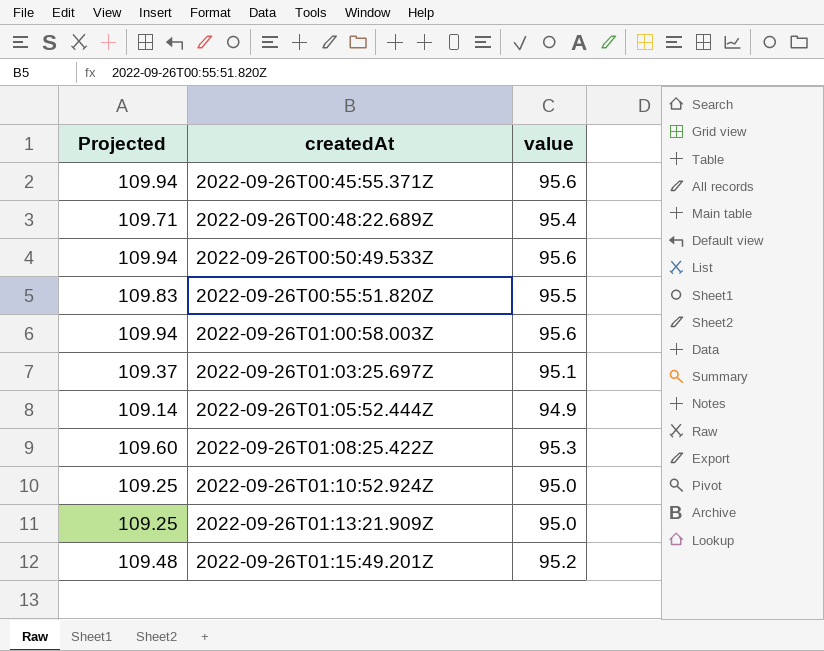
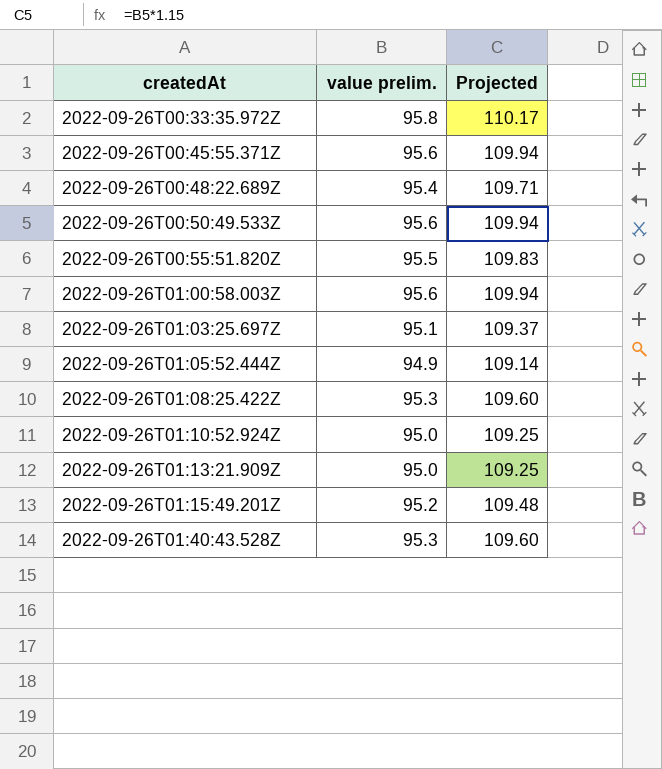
column name: value -> value prelim.
column Projected | position: 1 -> 3
row 2022-09-26T00:33:35.972Z: none -> 95.8 | 110.17
row 2022-09-26T01:40:43.528Z: none -> 95.3 | 109.60

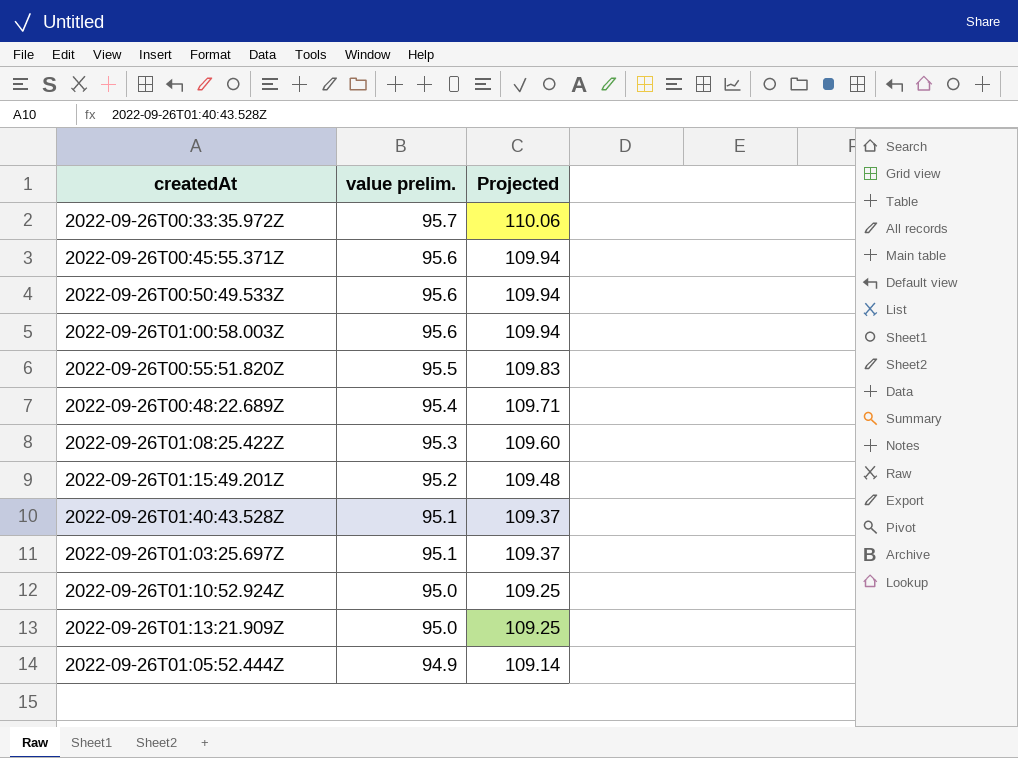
row order: createdAt ascending -> value prelim. descending
2022-09-26T00:33:35.972Z | value prelim.: 95.8 -> 95.7
2022-09-26T00:33:35.972Z | Projected: 110.17 -> 110.06
2022-09-26T01:40:43.528Z | value prelim.: 95.3 -> 95.1
2022-09-26T01:40:43.528Z | Projected: 109.60 -> 109.37

